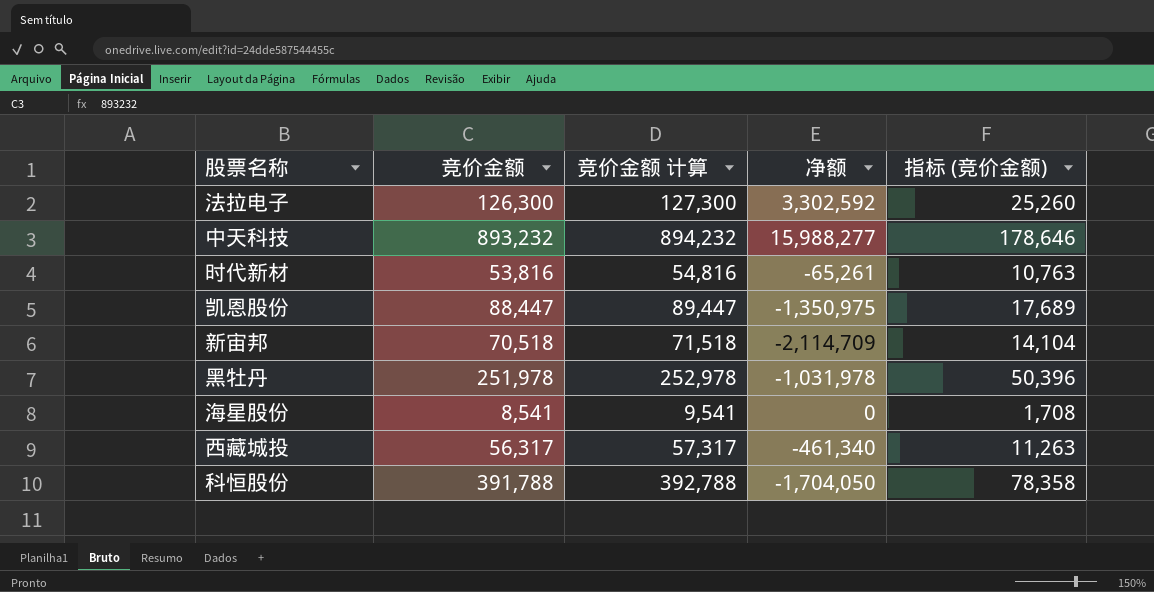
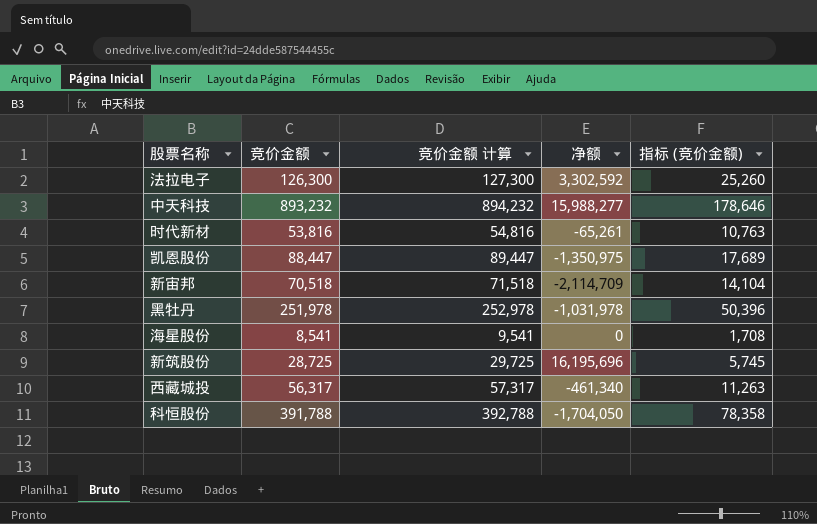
row 新筑股份: none -> 28,725 | 29,725 | 16,195,696 | 5,745

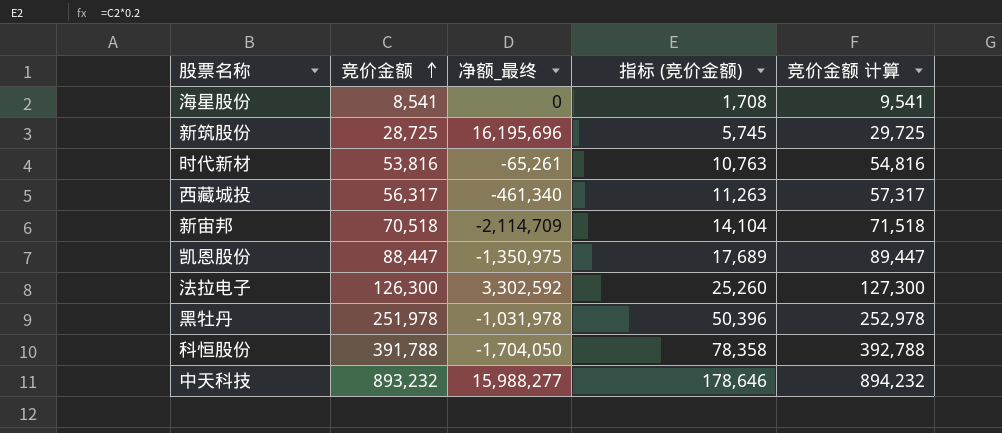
row order: none -> 竞价金额 ascending
column name: 净额 -> 净额_最终
column 竞价金额 计算 | position: 3 -> 5

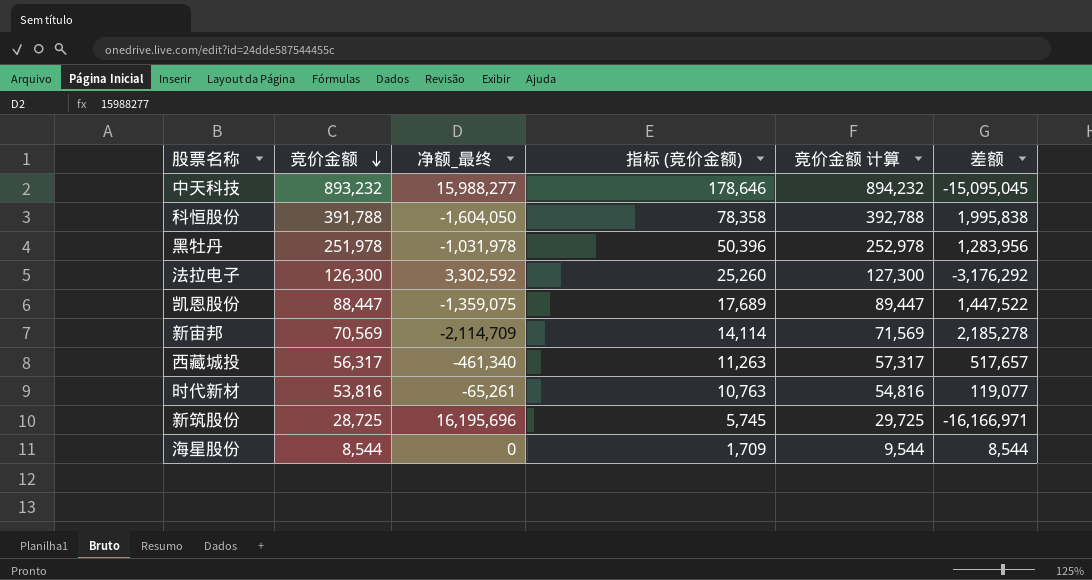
row order: 竞价金额 ascending -> 竞价金额 descending
column 差额 | formula: none -> [竞价金额] - [净额_最终]
科恒股份 | 净额_最终: -1,704,050 -> -1,604,050
凯恩股份 | 净额_最终: -1,350,975 -> -1,359,075
新宙邦 | 竞价金额: 70,518 -> 70,569
新宙邦 | 指标 (竞价金额): 14,104 -> 14,114
新宙邦 | 竞价金额 计算: 71,518 -> 71,569
海星股份 | 竞价金额: 8,541 -> 8,544
海星股份 | 指标 (竞价金额): 1,708 -> 1,709
海星股份 | 竞价金额 计算: 9,541 -> 9,544

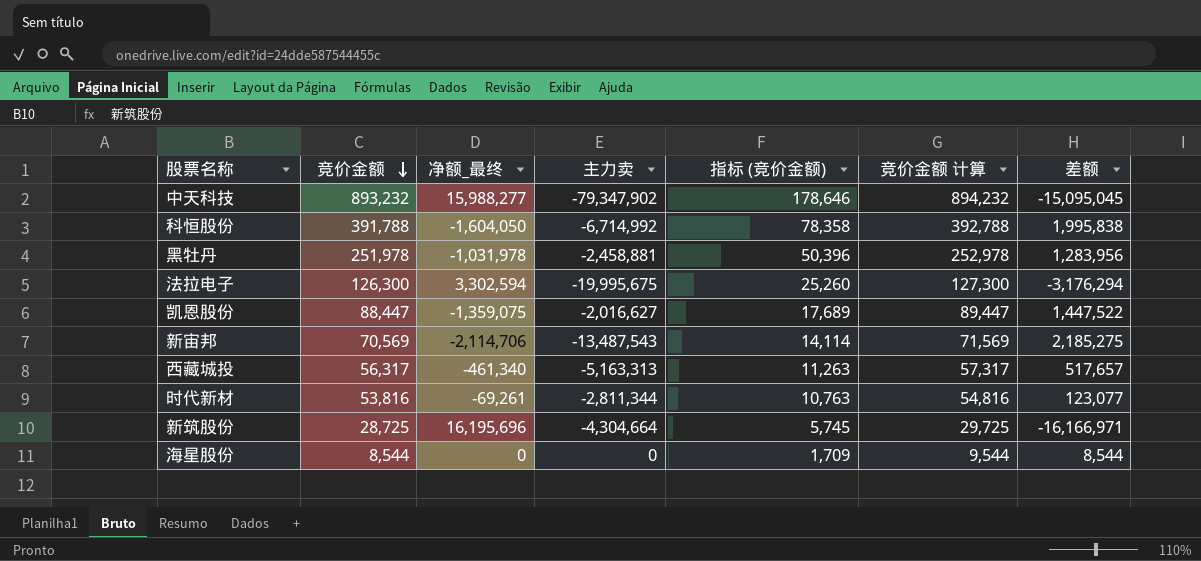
column 主力卖 | position: none -> 4
法拉电子 | 净额_最终: 3,302,592 -> 3,302,594
法拉电子 | 差额: -3,176,292 -> -3,176,294
新宙邦 | 净额_最终: -2,114,709 -> -2,114,706
新宙邦 | 差额: 2,185,278 -> 2,185,275
时代新材 | 净额_最终: -65,261 -> -69,261
时代新材 | 差额: 119,077 -> 123,077

